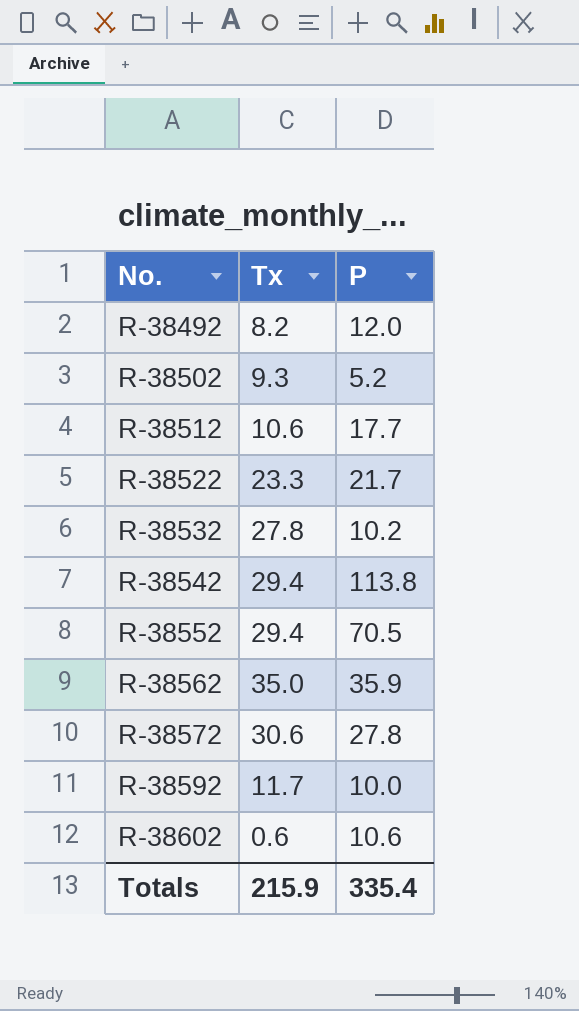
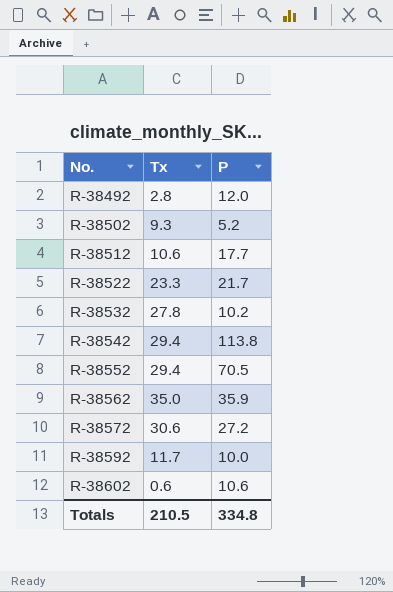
R-38492 | Tx: 8.2 -> 2.8
R-38572 | P: 27.8 -> 27.2
Totals | Tx: 215.9 -> 210.5
Totals | P: 335.4 -> 334.8

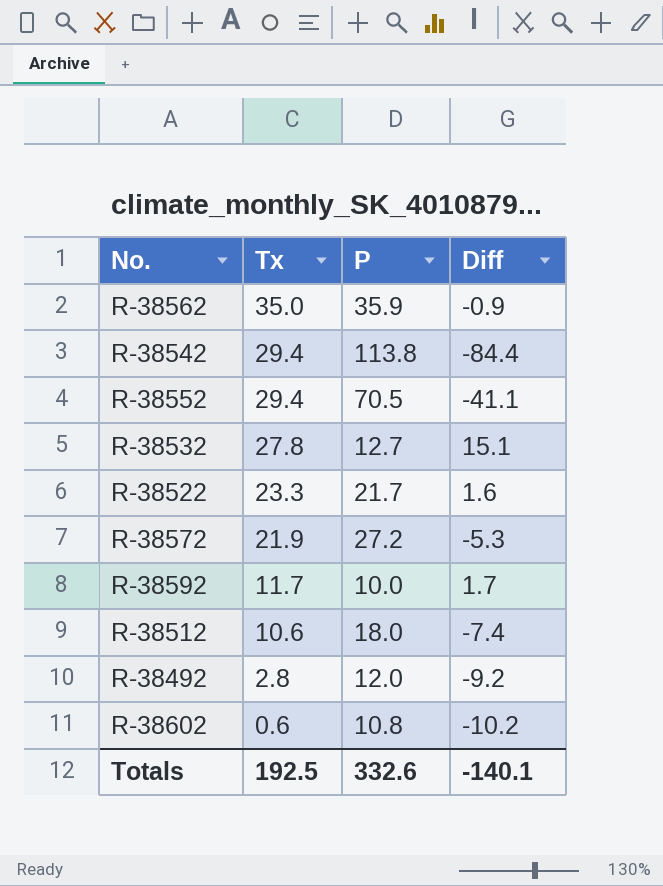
row order: No. ascending -> Tx descending
column Diff | formula: none -> [Tx] - [P]
row R-38502: 9.3 | 5.2 -> none
R-38532 | P: 10.2 -> 12.7
R-38572 | Tx: 30.6 -> 21.9
R-38512 | P: 17.7 -> 18.0
R-38602 | P: 10.6 -> 10.8
Totals | Tx: 210.5 -> 192.5
Totals | P: 334.8 -> 332.6

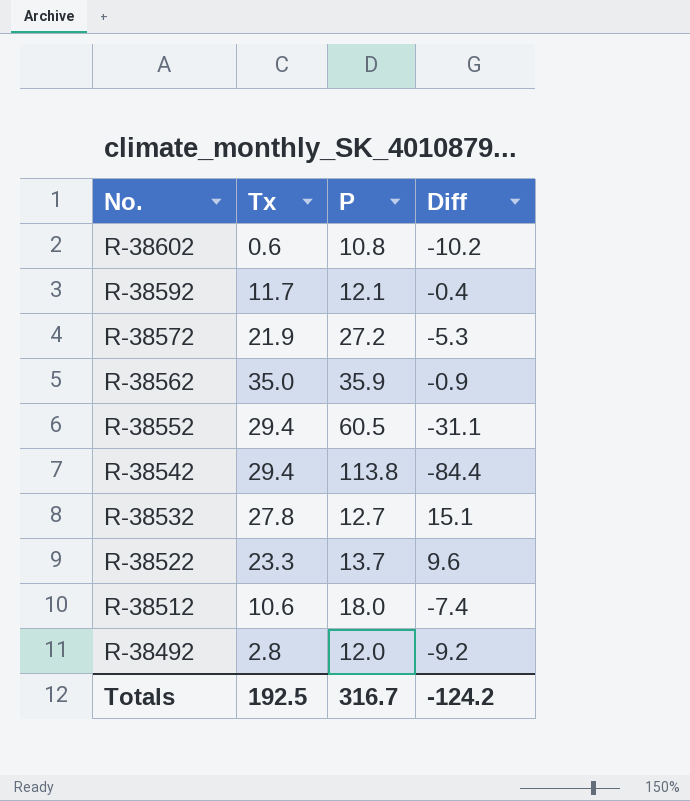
row order: Tx descending -> No. descending
R-38592 | P: 10.0 -> 12.1
R-38592 | Diff: 1.7 -> -0.4
R-38552 | P: 70.5 -> 60.5
R-38552 | Diff: -41.1 -> -31.1
R-38522 | P: 21.7 -> 13.7
R-38522 | Diff: 1.6 -> 9.6
Totals | P: 332.6 -> 316.7
Totals | Diff: -140.1 -> -124.2

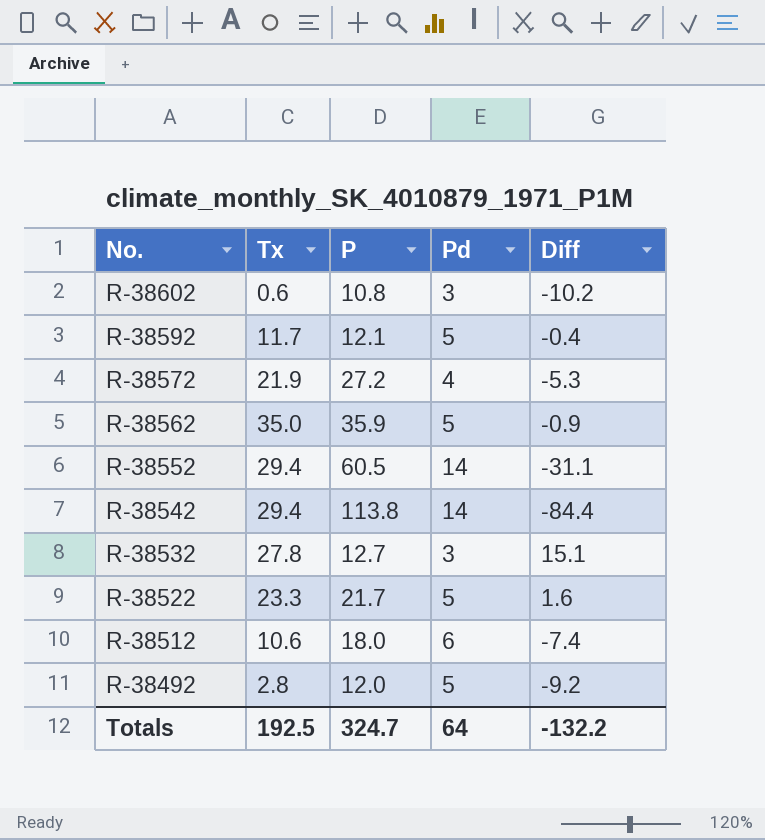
column Pd | position: none -> 4
R-38522 | P: 13.7 -> 21.7
R-38522 | Diff: 9.6 -> 1.6
Totals | P: 316.7 -> 324.7
Totals | Diff: -124.2 -> -132.2

